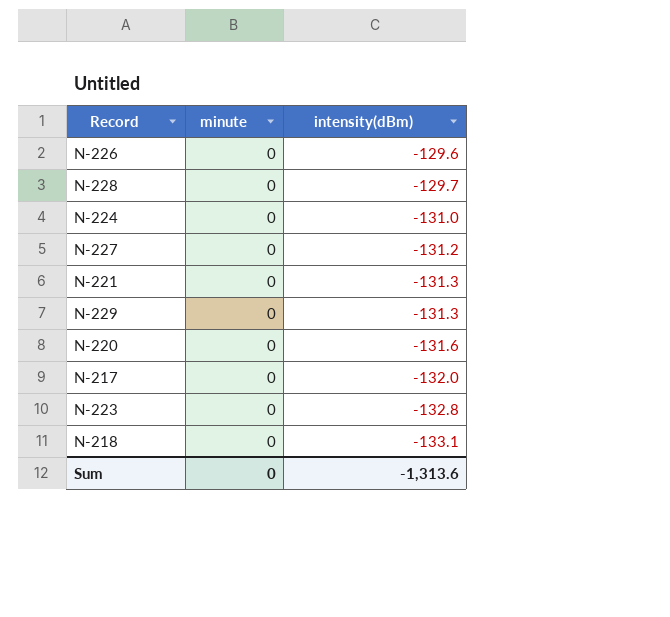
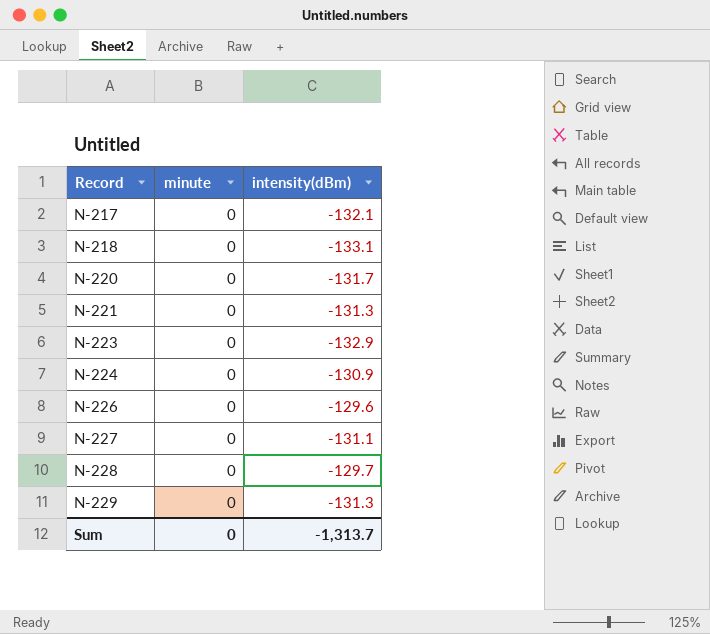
row order: intensity(dBm) descending -> Record ascending
N-217 | intensity(dBm): -132.0 -> -132.1
N-220 | intensity(dBm): -131.6 -> -131.7
N-223 | intensity(dBm): -132.8 -> -132.9
N-224 | intensity(dBm): -131.0 -> -130.9
N-227 | intensity(dBm): -131.2 -> -131.1
Sum | intensity(dBm): -1,313.6 -> -1,313.7

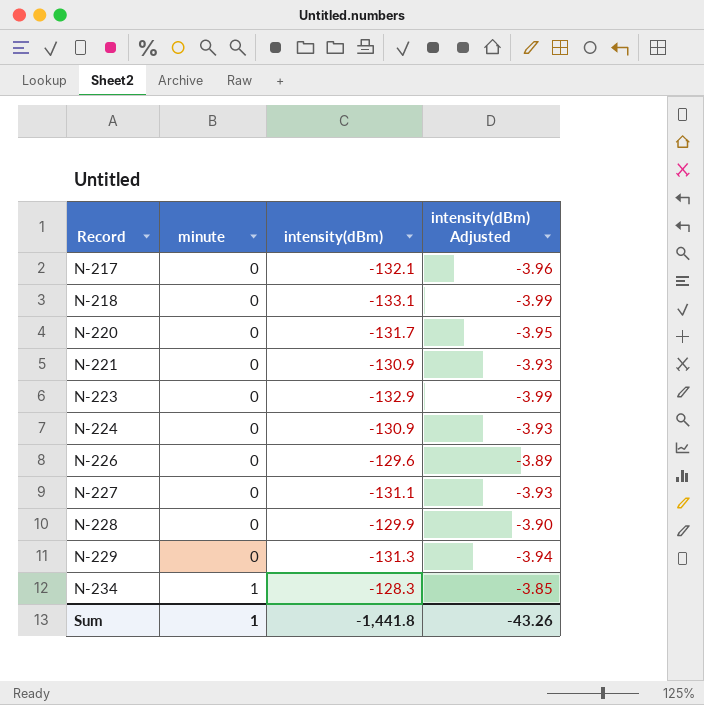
column intensity(dBm) Adjusted | formula: none -> [intensity(dBm)] * 0.03
N-221 | intensity(dBm): -131.3 -> -130.9
N-228 | intensity(dBm): -129.7 -> -129.9
row N-234: none -> 1 | -128.3 | -3.85
Sum | minute: 0 -> 1
Sum | intensity(dBm): -1,313.7 -> -1,441.8

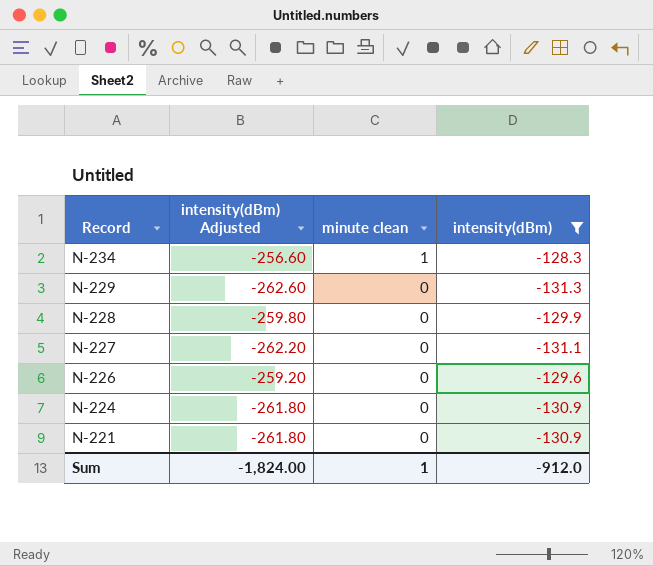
filter: none -> intensity(dBm) >= -131.3
row order: Record ascending -> Record descending
column intensity(dBm) Adjusted | formula: [intensity(dBm)] * 0.03 -> [intensity(dBm)] * 2
column intensity(dBm) Adjusted | position: 4 -> 2
column name: minute -> minute clean
Sum | intensity(dBm) Adjusted: -43.26 -> -1,824.00
Sum | intensity(dBm): -1,441.8 -> -912.0

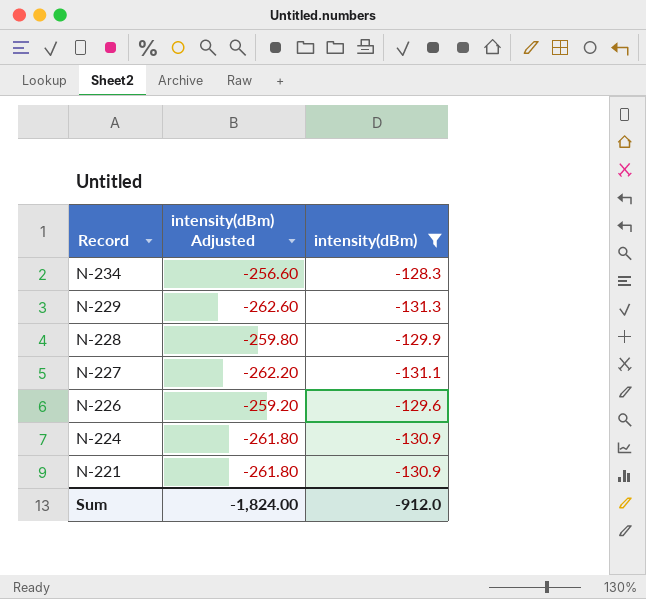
column minute clean | position: 3 -> none

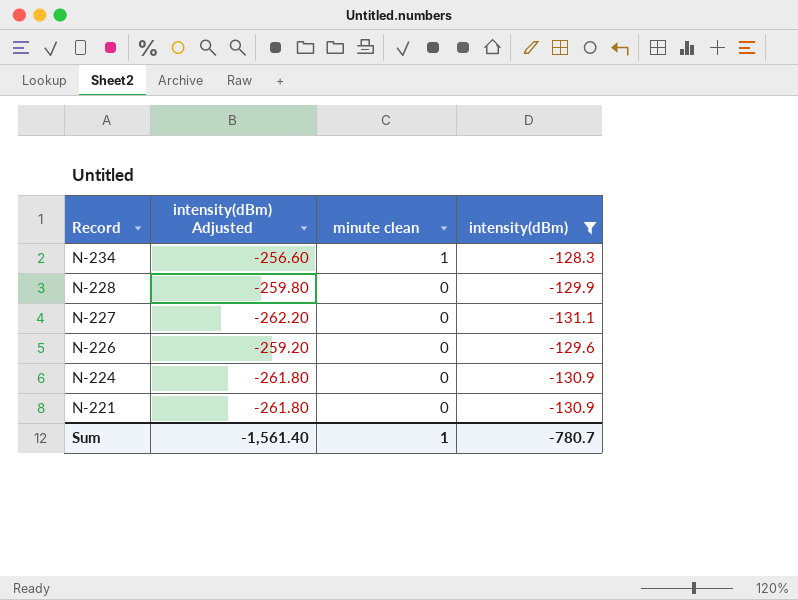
column minute clean | position: none -> 3
row N-229: -262.60 | -131.3 -> none
Sum | intensity(dBm) Adjusted: -1,824.00 -> -1,561.40
Sum | intensity(dBm): -912.0 -> -780.7

